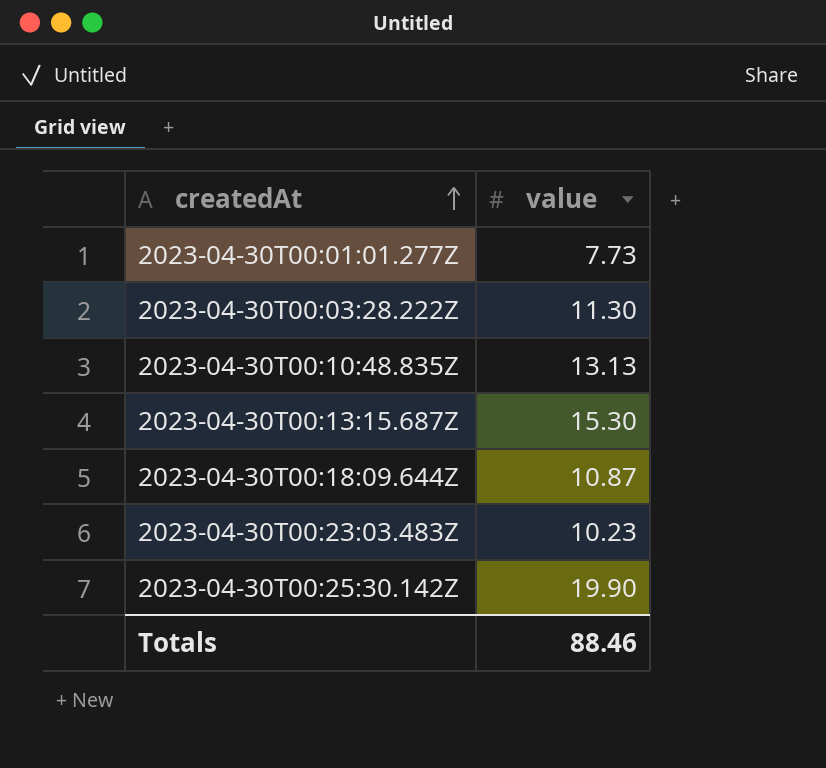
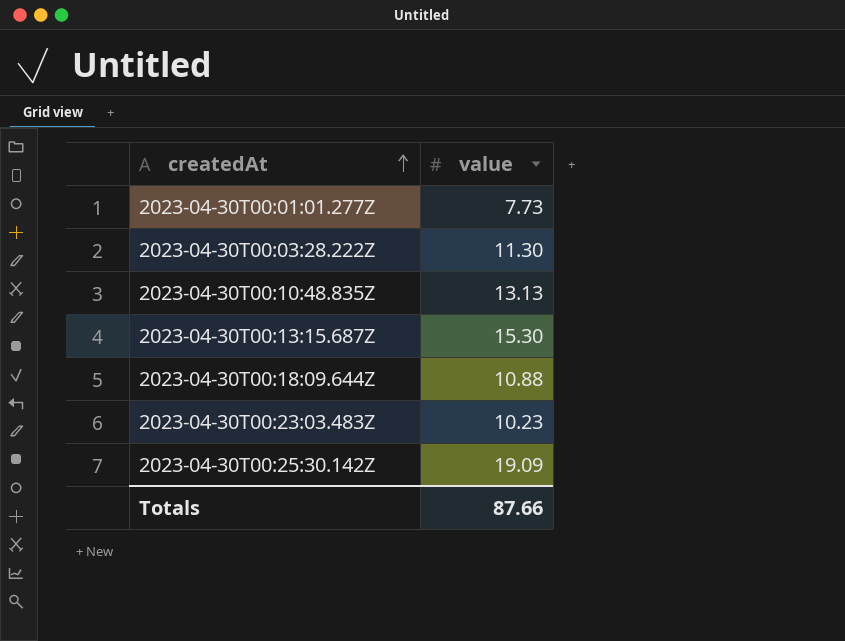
2023-04-30T00:18:09.644Z | value: 10.87 -> 10.88
2023-04-30T00:25:30.142Z | value: 19.90 -> 19.09
Totals | value: 88.46 -> 87.66

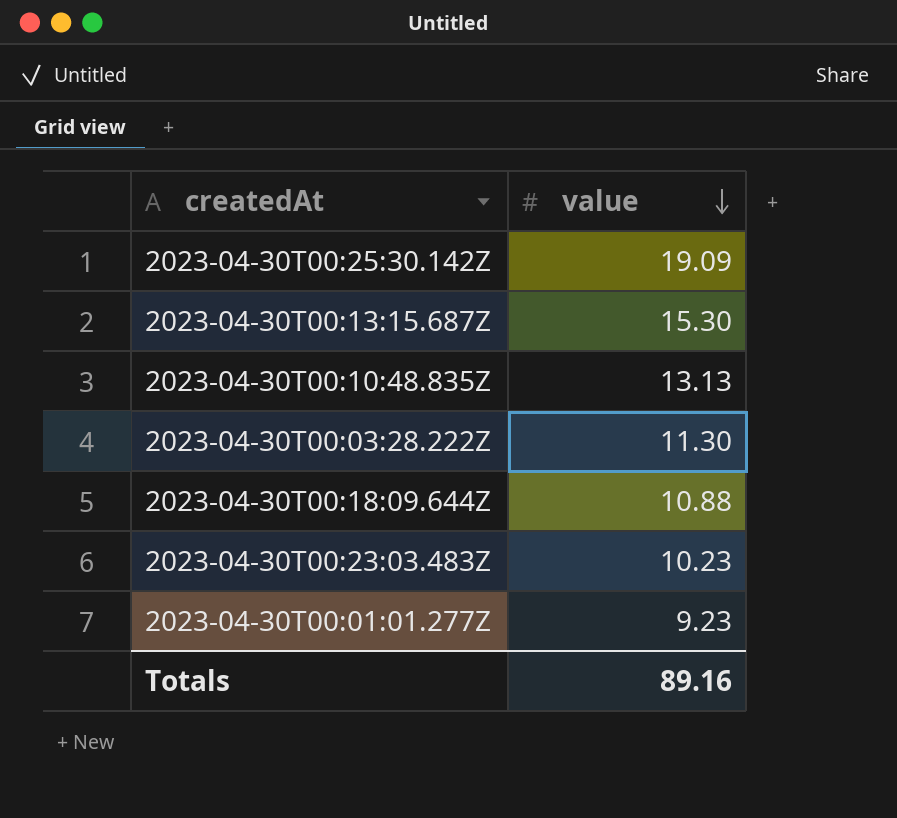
row order: createdAt ascending -> value descending
2023-04-30T00:01:01.277Z | value: 7.73 -> 9.23
Totals | value: 87.66 -> 89.16

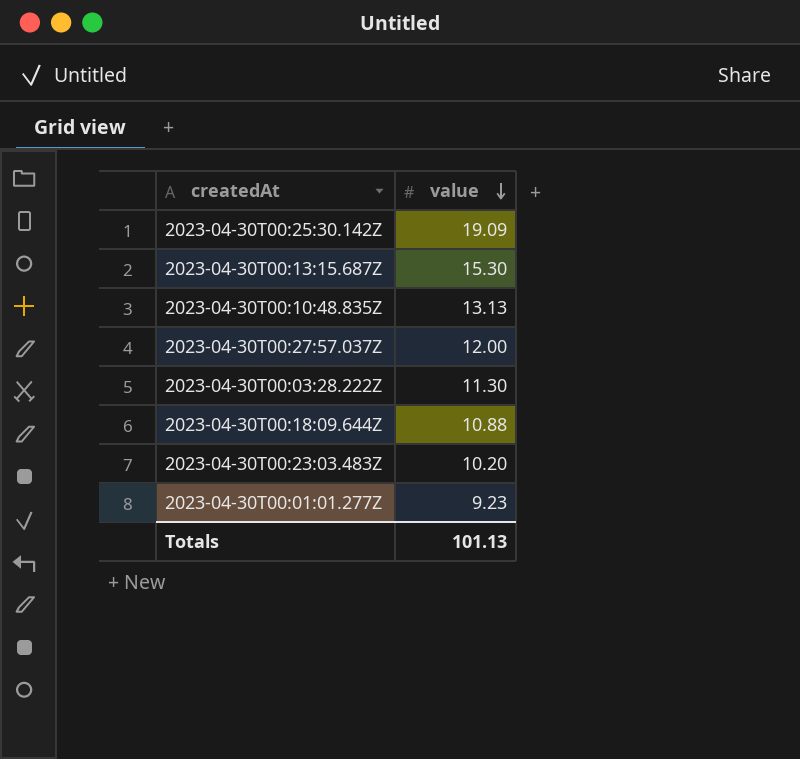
row 2023-04-30T00:27:57.037Z: none -> 12.00
2023-04-30T00:23:03.483Z | value: 10.23 -> 10.20
Totals | value: 89.16 -> 101.13

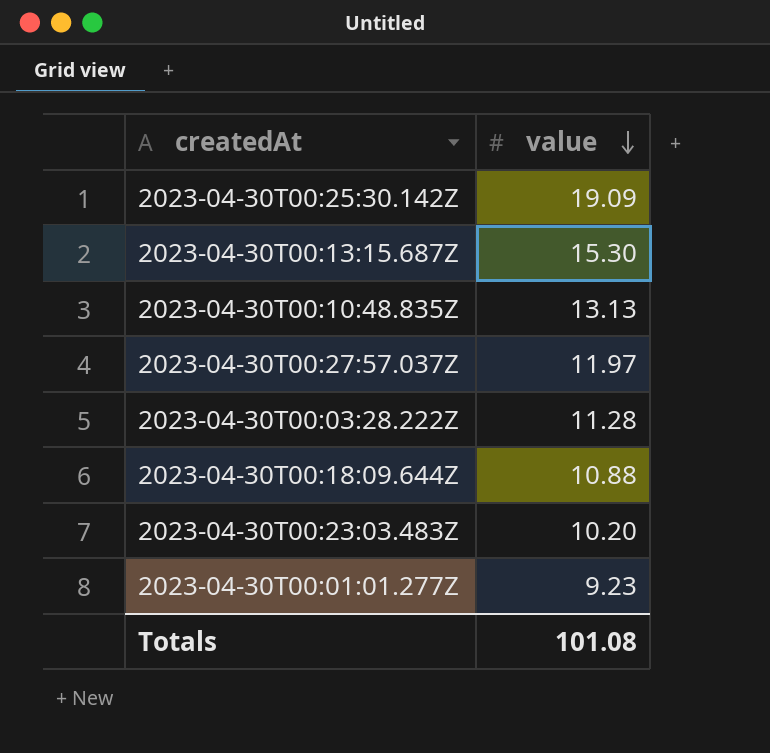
2023-04-30T00:27:57.037Z | value: 12.00 -> 11.97
2023-04-30T00:03:28.222Z | value: 11.30 -> 11.28
Totals | value: 101.13 -> 101.08

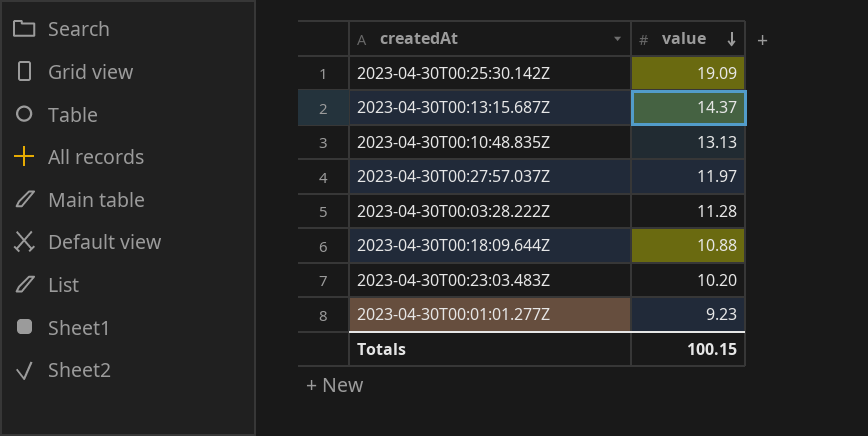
2023-04-30T00:13:15.687Z | value: 15.30 -> 14.37
Totals | value: 101.08 -> 100.15

